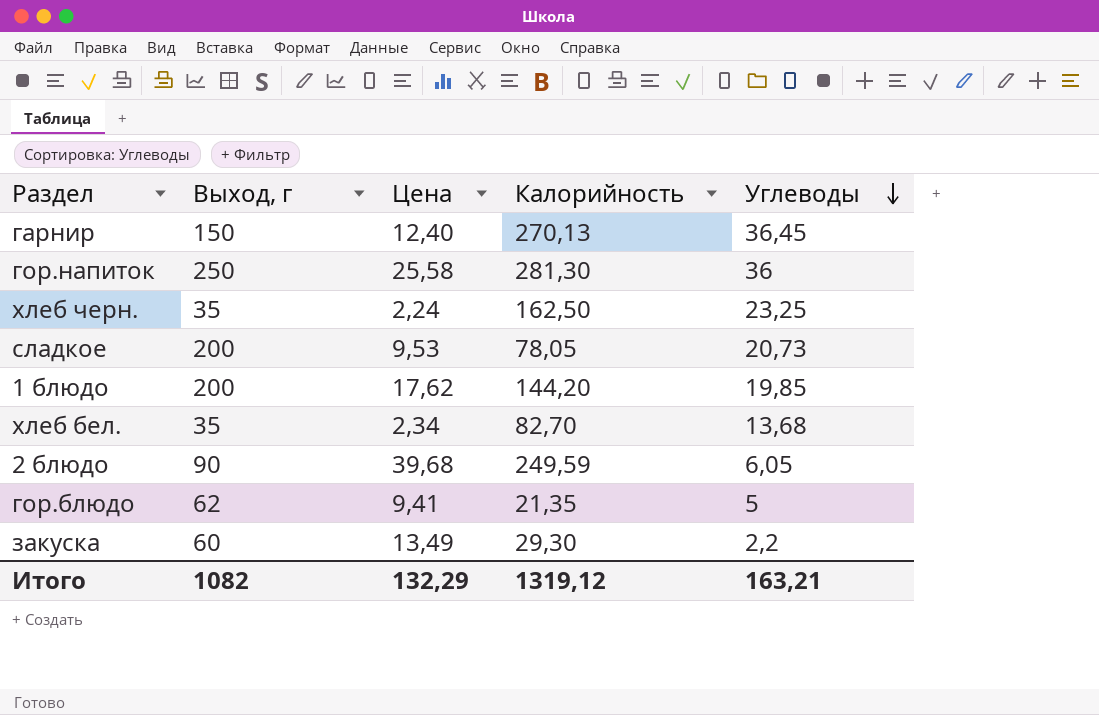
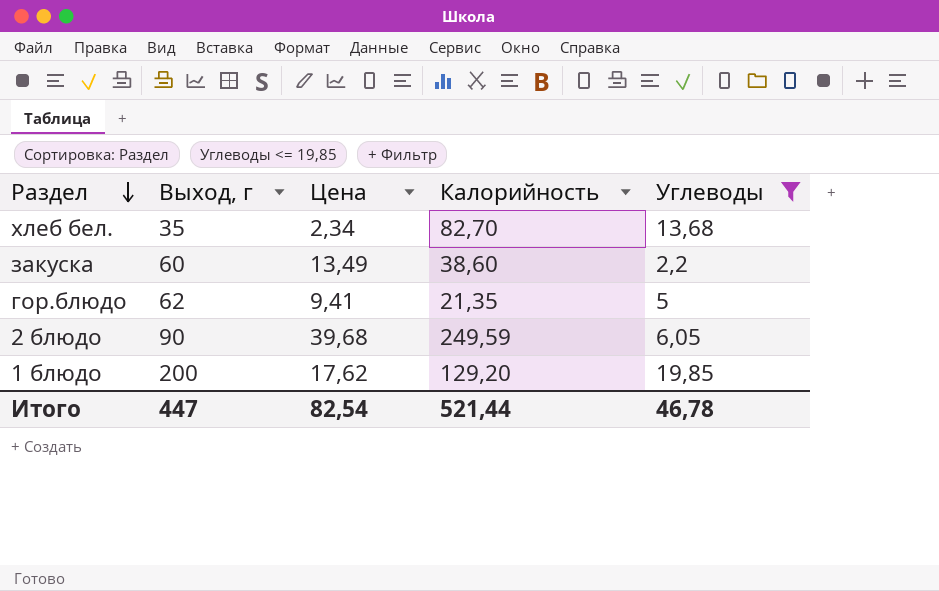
filter: none -> Углеводы <= 19,85
row order: Углеводы descending -> Раздел descending
закуска | Калорийность: 29,30 -> 38,60
1 блюдо | Калорийность: 144,20 -> 129,20
Итого | Выход, г: 1082 -> 447
Итого | Цена: 132,29 -> 82,54
Итого | Калорийность: 1319,12 -> 521,44
Итого | Углеводы: 163,21 -> 46,78

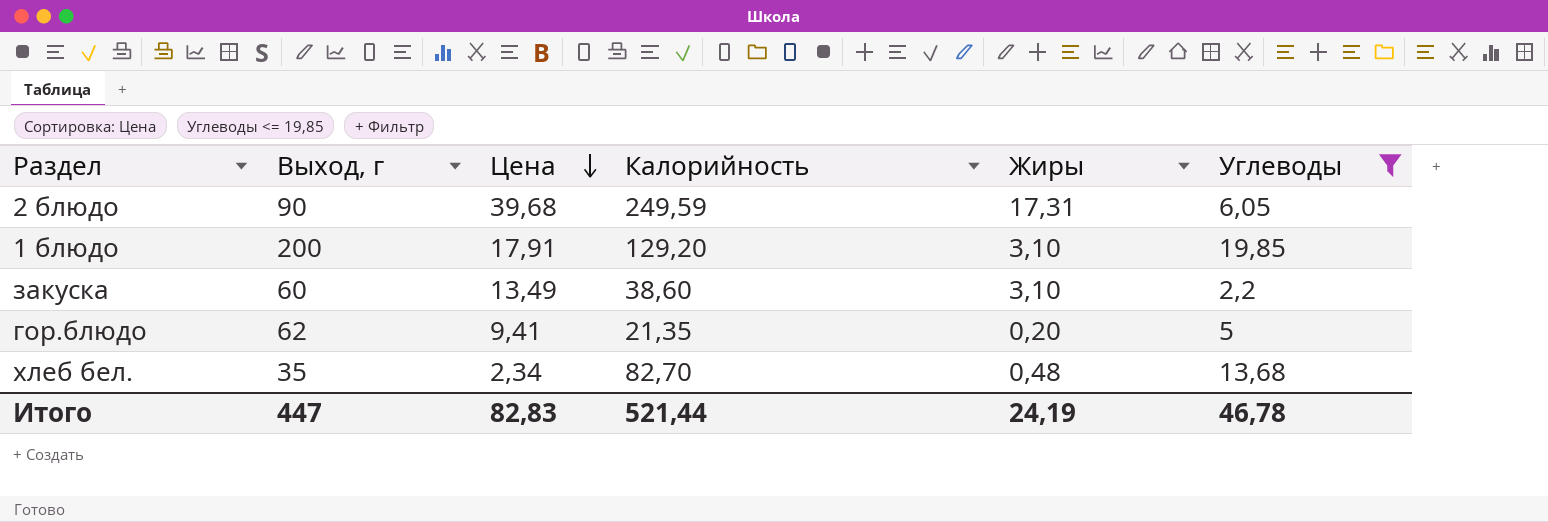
row order: Раздел descending -> Цена descending
column Жиры | position: none -> 5
1 блюдо | Цена: 17,62 -> 17,91
Итого | Цена: 82,54 -> 82,83

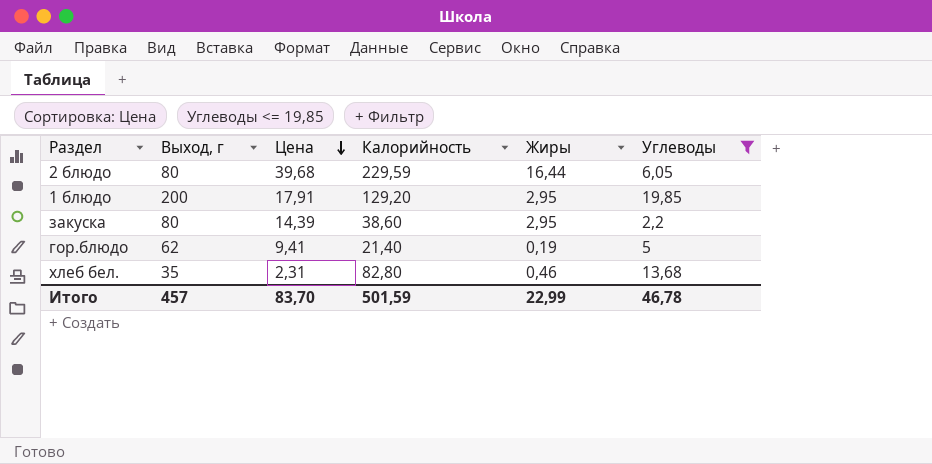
2 блюдо | Выход, г: 90 -> 80
2 блюдо | Калорийность: 249,59 -> 229,59
2 блюдо | Жиры: 17,31 -> 16,44
1 блюдо | Жиры: 3,10 -> 2,95
закуска | Выход, г: 60 -> 80
закуска | Цена: 13,49 -> 14,39
закуска | Жиры: 3,10 -> 2,95
гор.блюдо | Калорийность: 21,35 -> 21,40
гор.блюдо | Жиры: 0,20 -> 0,19
хлеб бел. | Цена: 2,34 -> 2,31
хлеб бел. | Калорийность: 82,70 -> 82,80
хлеб бел. | Жиры: 0,48 -> 0,46
Итого | Выход, г: 447 -> 457
Итого | Цена: 82,83 -> 83,70
Итого | Калорийность: 521,44 -> 501,59
Итого | Жиры: 24,19 -> 22,99

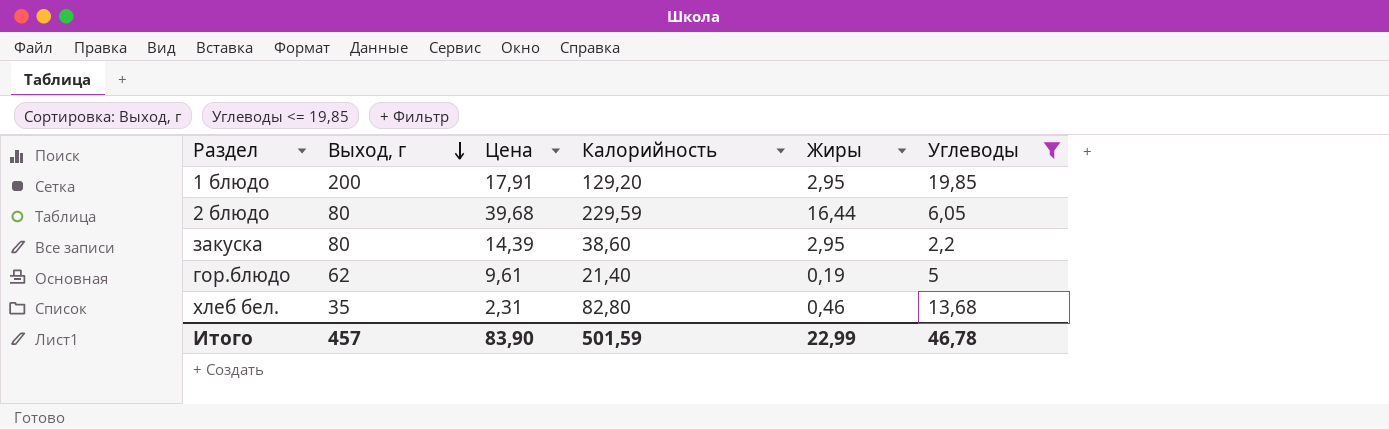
row order: Цена descending -> Выход, г descending
гор.блюдо | Цена: 9,41 -> 9,61
Итого | Цена: 83,70 -> 83,90

